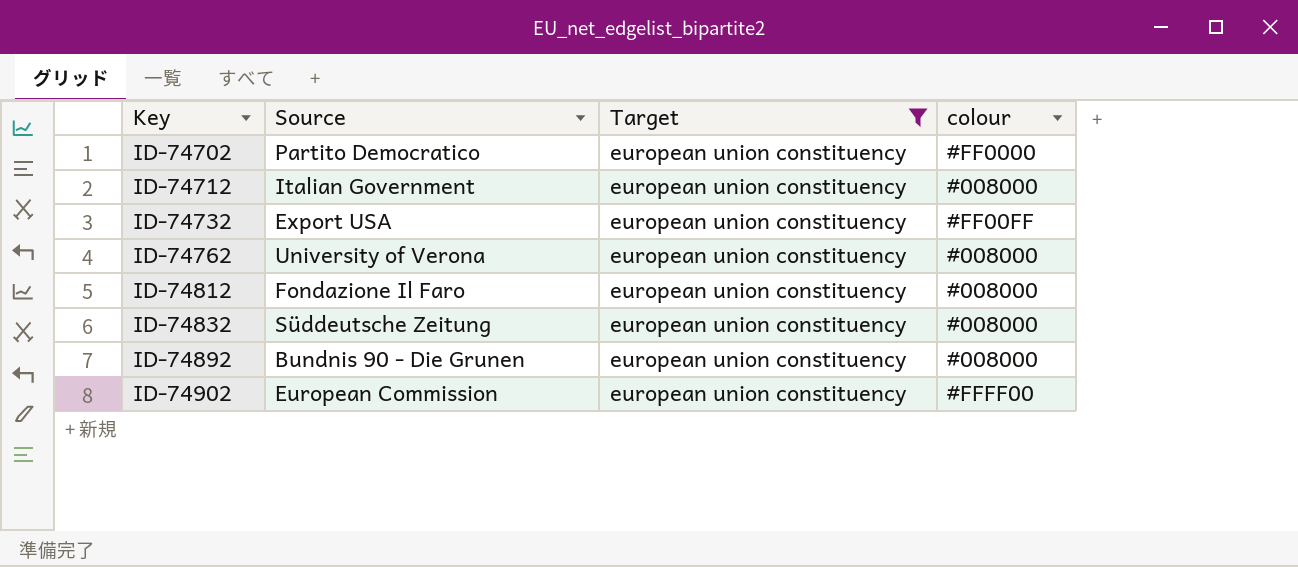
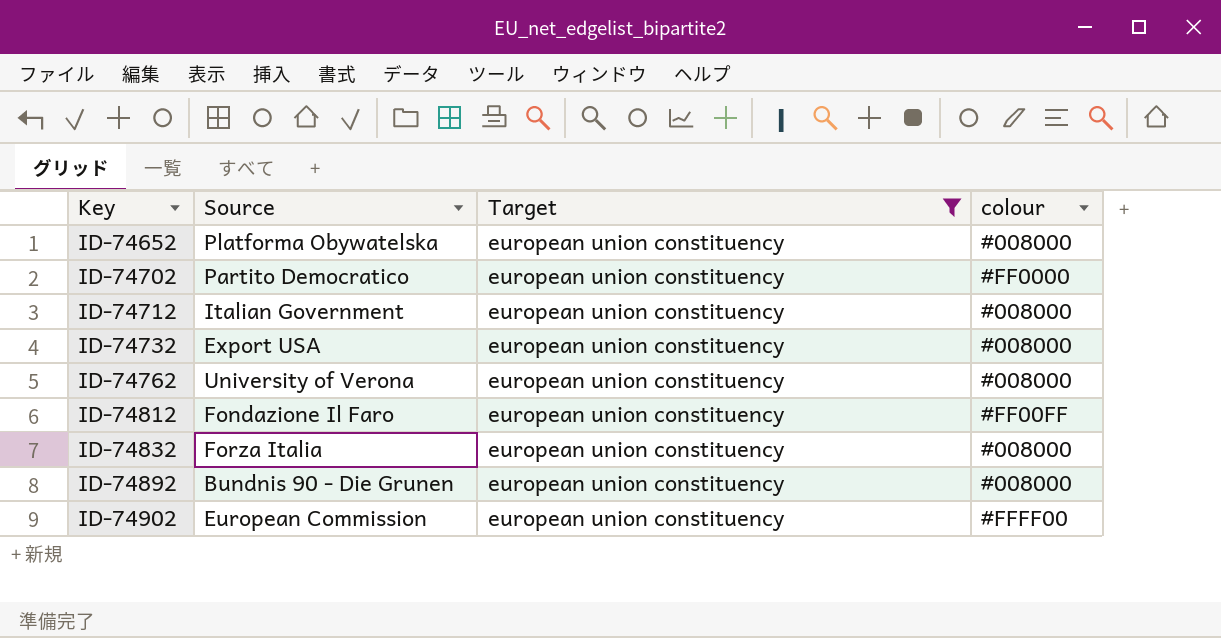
row ID-74652: none -> Platforma Obywatelska | european union constituency | #008000
ID-74732 | colour: #FF00FF -> #008000
ID-74812 | colour: #008000 -> #FF00FF
ID-74832 | Source: Süddeutsche Zeitung -> Forza Italia

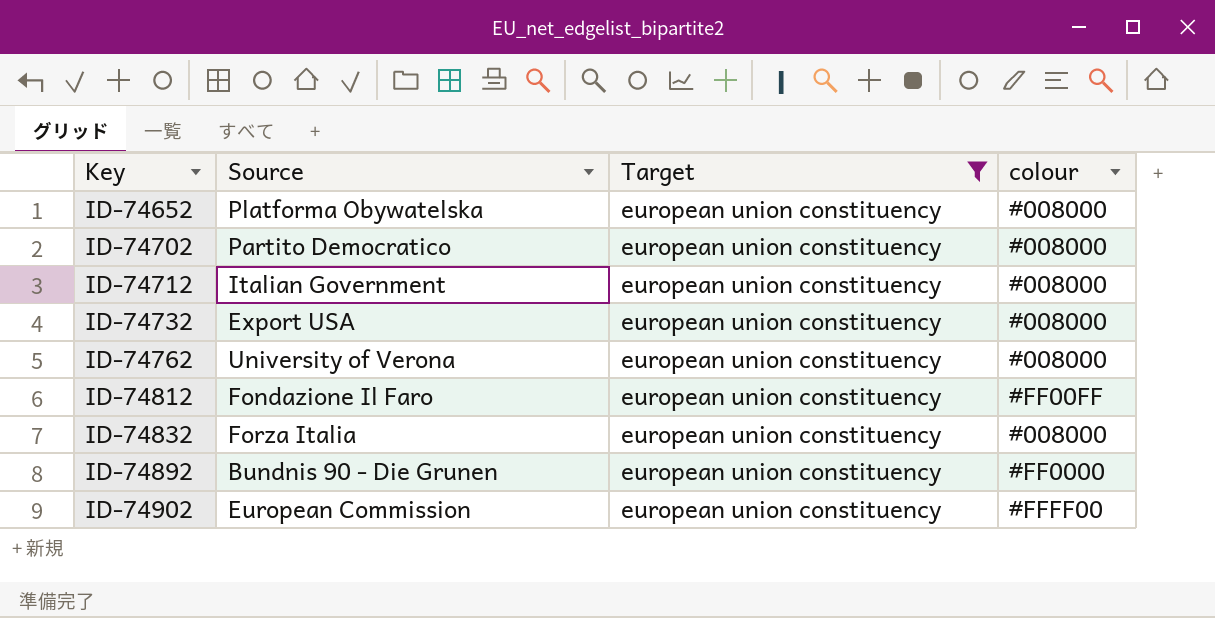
ID-74702 | colour: #FF0000 -> #008000
ID-74892 | colour: #008000 -> #FF0000

